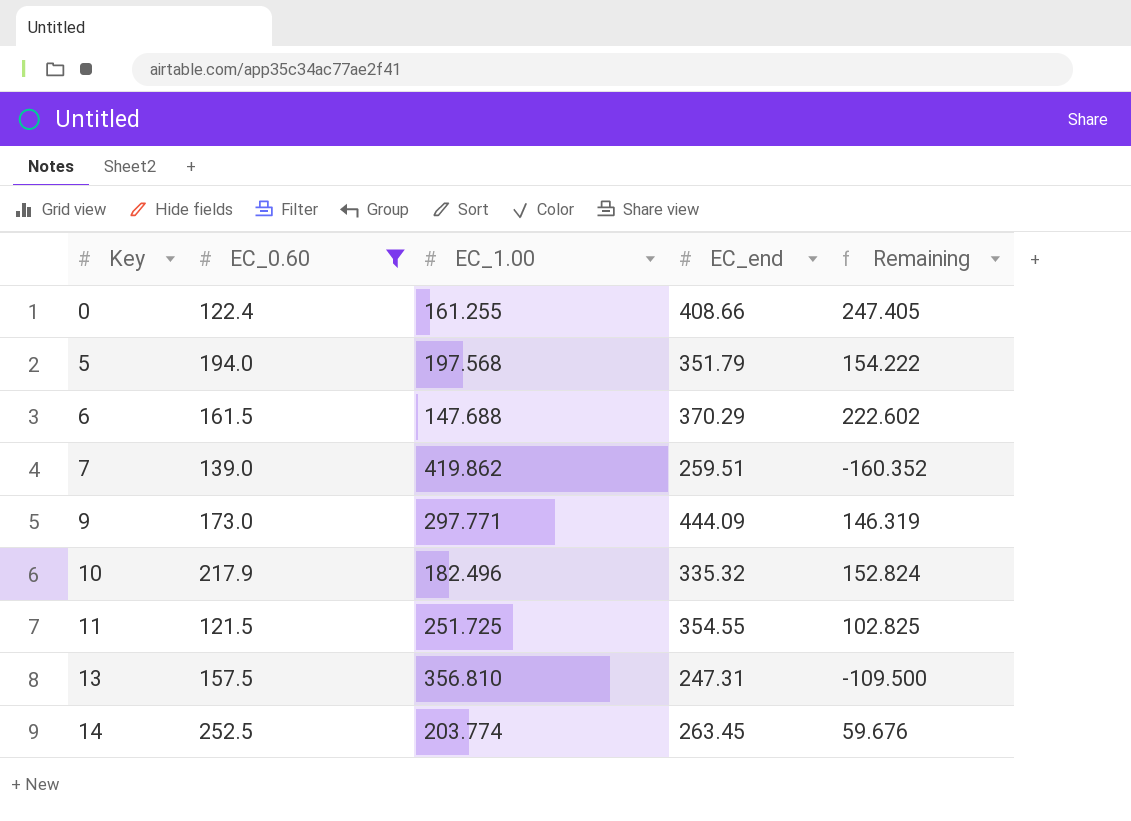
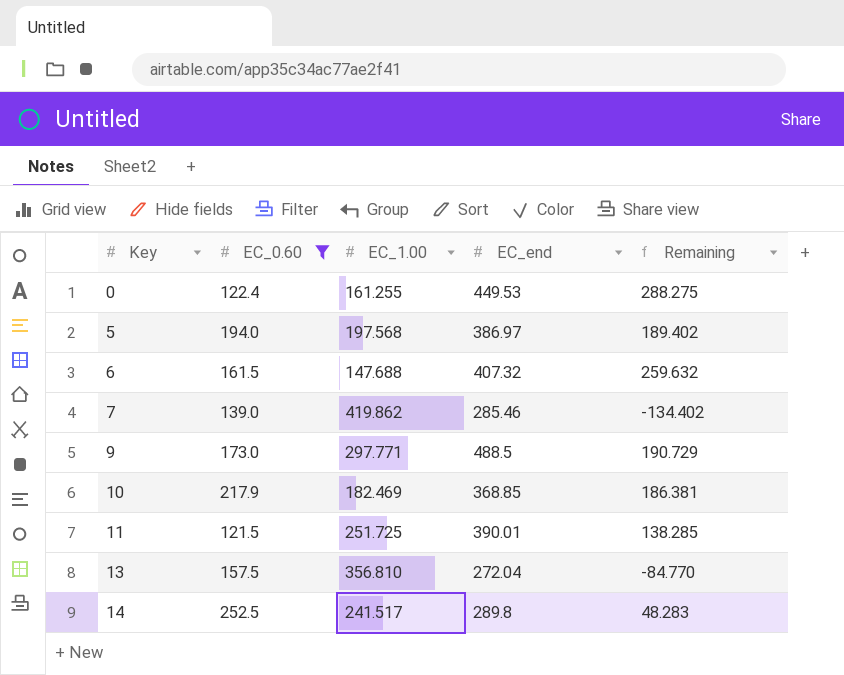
0 | EC_end: 408.66 -> 449.53
0 | Remaining: 247.405 -> 288.275
5 | EC_end: 351.79 -> 386.97
5 | Remaining: 154.222 -> 189.402
6 | EC_end: 370.29 -> 407.32
6 | Remaining: 222.602 -> 259.632
7 | EC_end: 259.51 -> 285.46
7 | Remaining: -160.352 -> -134.402
9 | EC_end: 444.09 -> 488.5
9 | Remaining: 146.319 -> 190.729
10 | EC_1.00: 182.496 -> 182.469
10 | EC_end: 335.32 -> 368.85
10 | Remaining: 152.824 -> 186.381
11 | EC_end: 354.55 -> 390.01
11 | Remaining: 102.825 -> 138.285
13 | EC_end: 247.31 -> 272.04
13 | Remaining: -109.500 -> -84.770
14 | EC_1.00: 203.774 -> 241.517
14 | EC_end: 263.45 -> 289.8
14 | Remaining: 59.676 -> 48.283

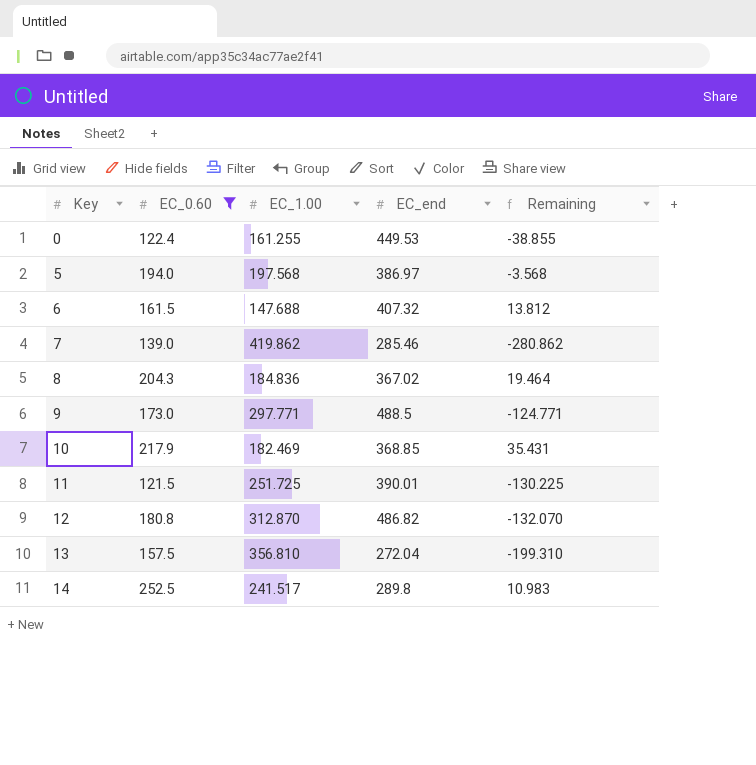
column Remaining | formula: [EC_end] - [EC_1.00] -> [EC_0.60] - [EC_1.00]
row 8: none -> 204.3 | 184.836 | 367.02 | 19.464
row 12: none -> 180.8 | 312.870 | 486.82 | -132.070

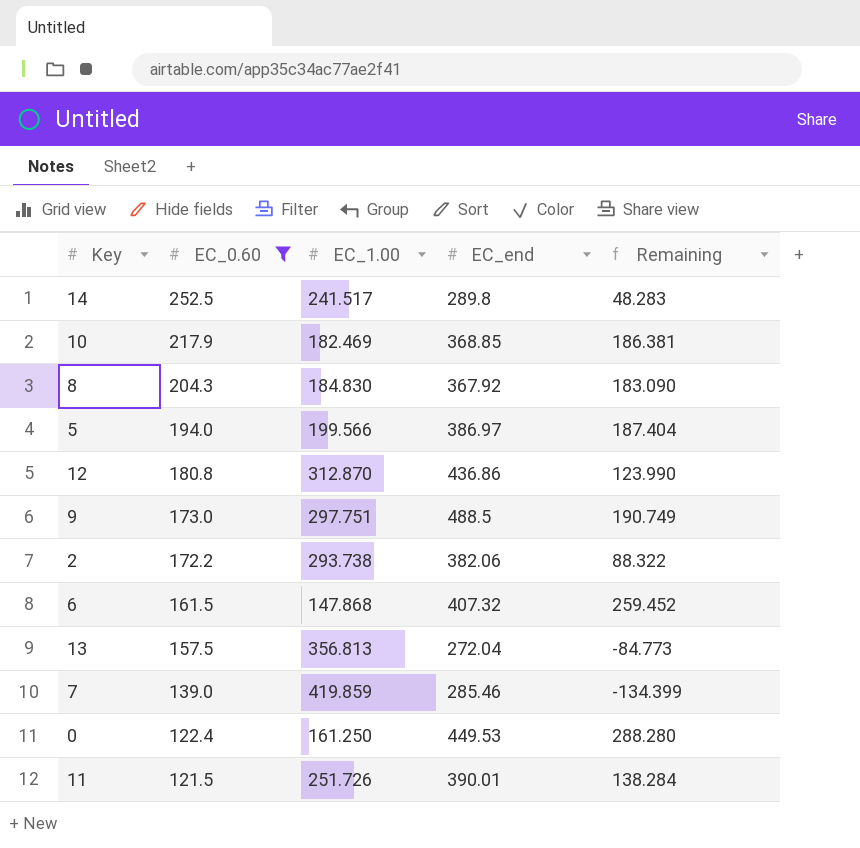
row order: Key ascending -> EC_0.60 descending
column Remaining | formula: [EC_0.60] - [EC_1.00] -> [EC_end] - [EC_1.00]
8 | EC_1.00: 184.836 -> 184.830
8 | EC_end: 367.02 -> 367.92
5 | EC_1.00: 197.568 -> 199.566
12 | EC_end: 486.82 -> 436.86
9 | EC_1.00: 297.771 -> 297.751
row 2: none -> 172.2 | 293.738 | 382.06 | 88.322
6 | EC_1.00: 147.688 -> 147.868
13 | EC_1.00: 356.810 -> 356.813
7 | EC_1.00: 419.862 -> 419.859
0 | EC_1.00: 161.255 -> 161.250
11 | EC_1.00: 251.725 -> 251.726

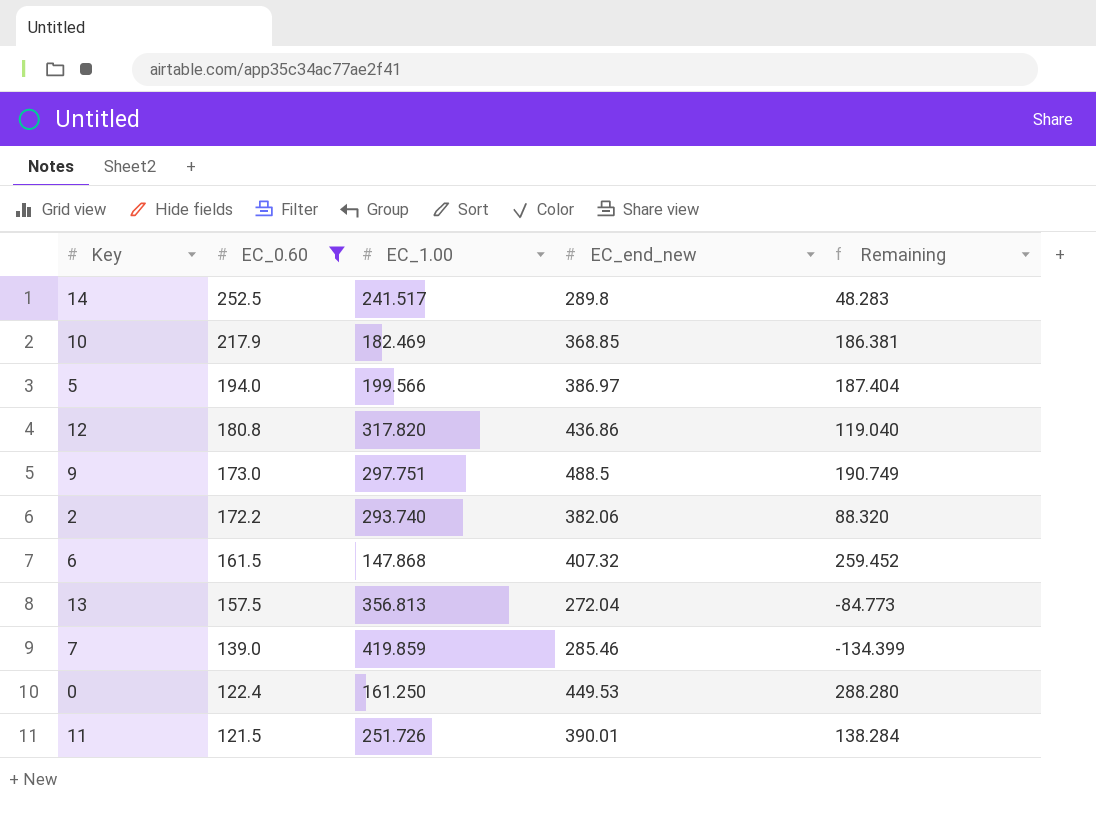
column name: EC_end -> EC_end_new
row 8: 204.3 | 184.830 | 367.92 | 183.090 -> none
12 | EC_1.00: 312.870 -> 317.820
12 | Remaining: 123.990 -> 119.040
2 | EC_1.00: 293.738 -> 293.740
2 | Remaining: 88.322 -> 88.320

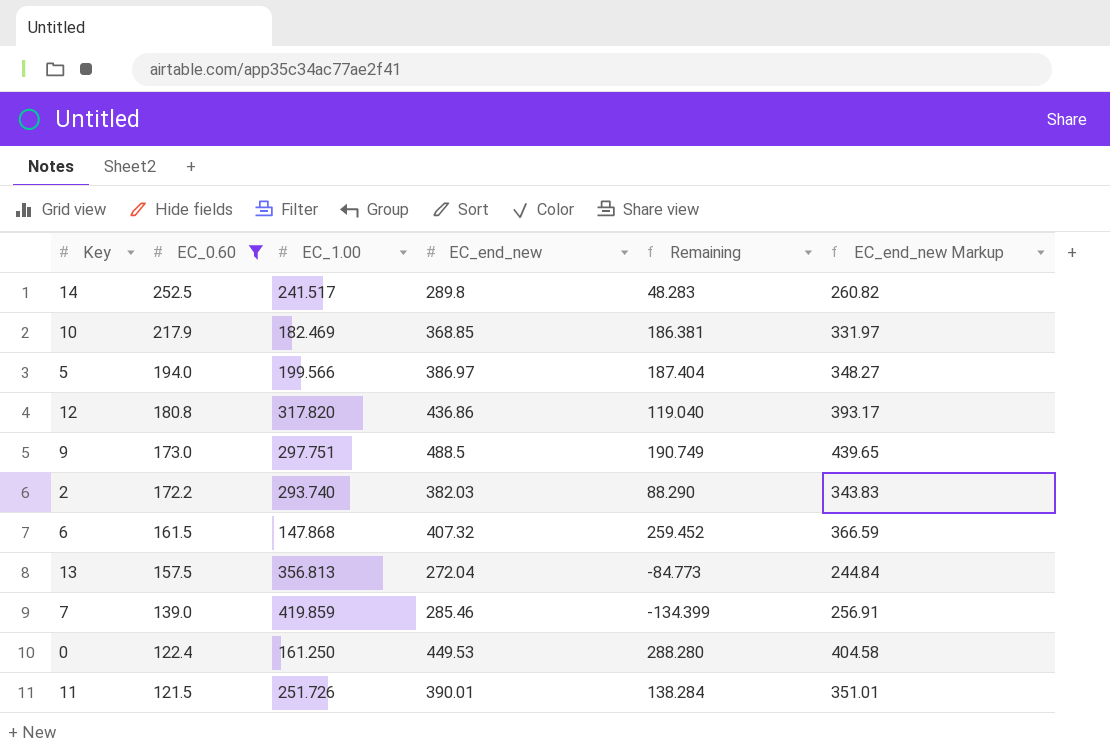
column EC_end_new Markup | formula: none -> [EC_end_new] * 0.9
2 | EC_end_new: 382.06 -> 382.03
2 | Remaining: 88.320 -> 88.290

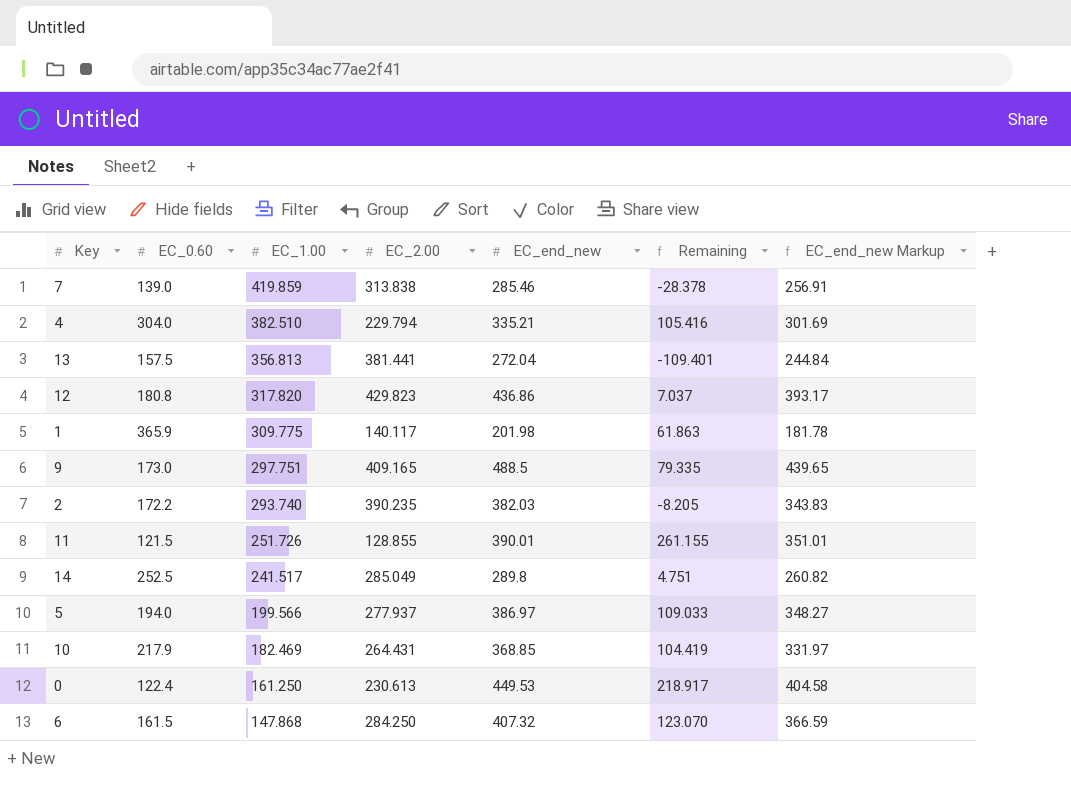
filter: EC_0.60 <= 252.5 -> none
row order: EC_0.60 descending -> EC_1.00 descending
column EC_2.00 | position: none -> 4
column Remaining | formula: [EC_end_new] - [EC_1.00] -> [EC_end_new] - [EC_2.00]

